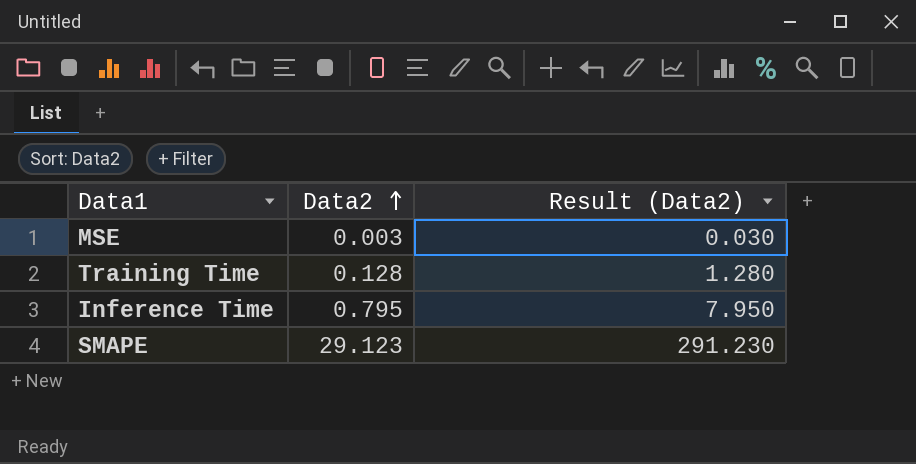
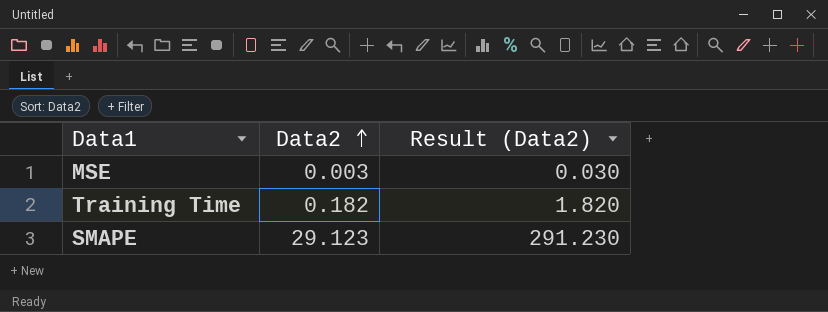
row Inference Time: 0.795 | 7.950 -> none
Training Time | Data2: 0.128 -> 0.182
Training Time | Result (Data2): 1.280 -> 1.820

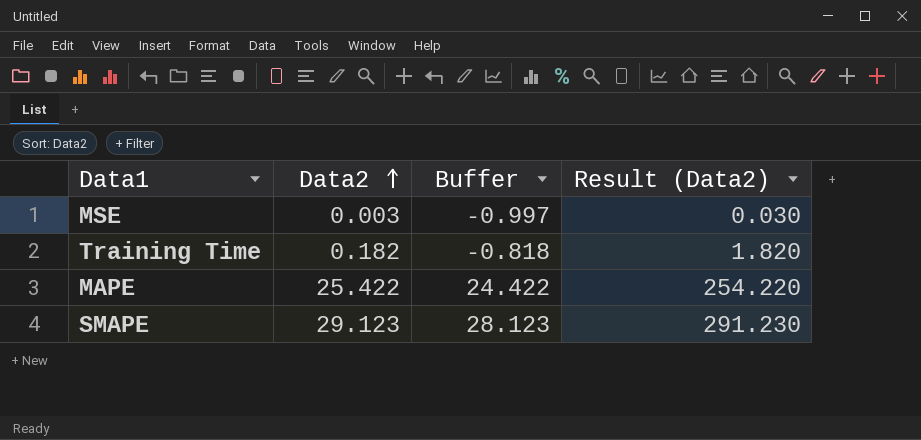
column Buffer | formula: none -> [Data2] - 1
row MAPE: none -> 25.422 | 24.422 | 254.220

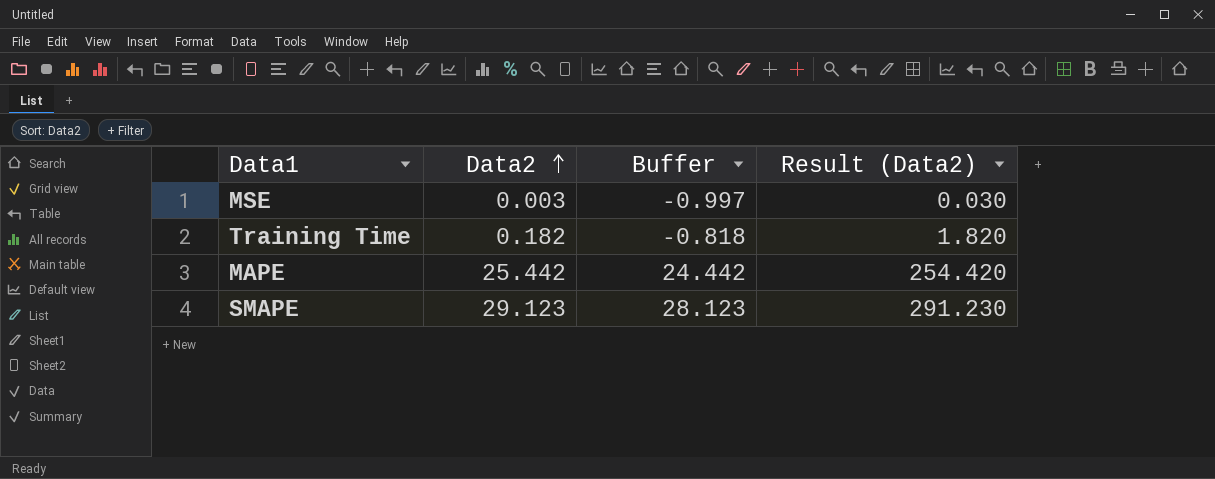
MAPE | Data2: 25.422 -> 25.442
MAPE | Buffer: 24.422 -> 24.442
MAPE | Result (Data2): 254.220 -> 254.420

